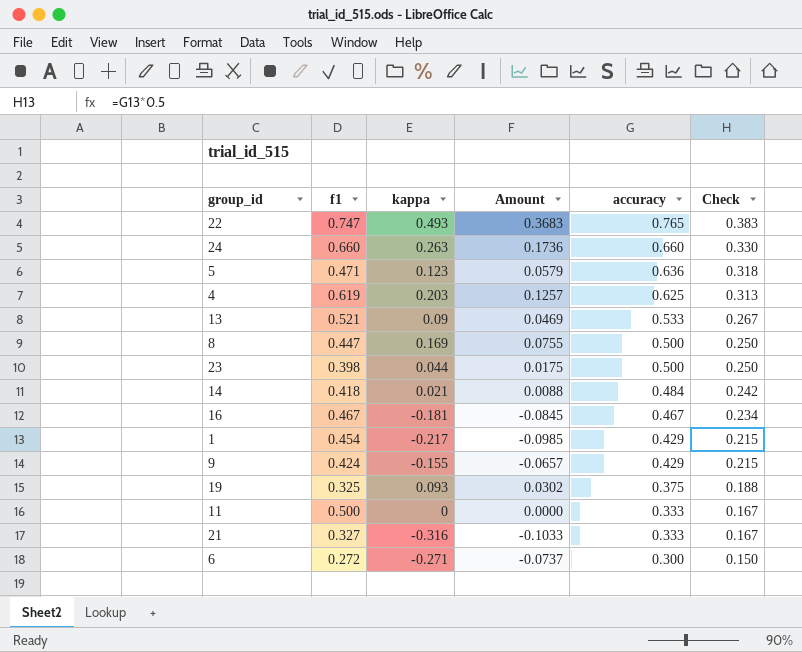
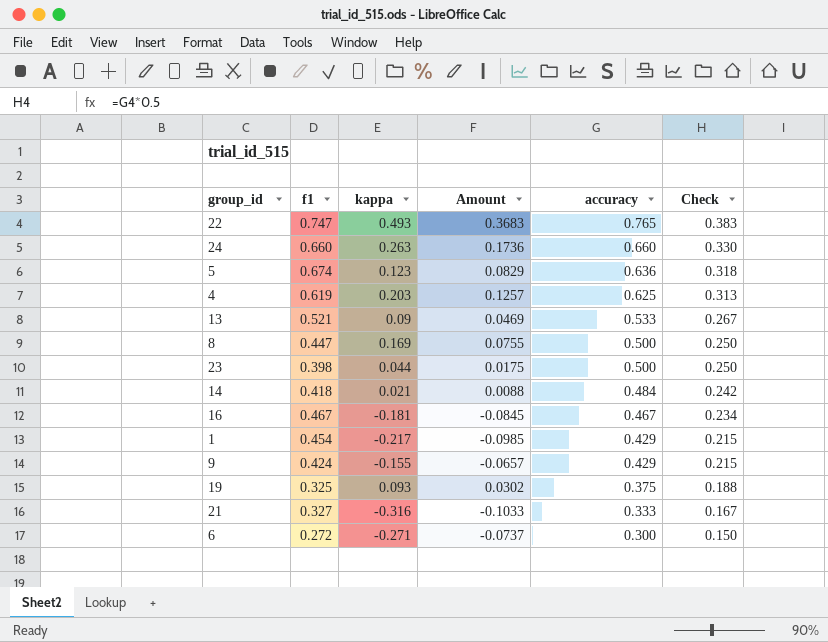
row 11: 0.500 | 0 | 0.0000 | 0.333 | 0.167 -> none
5 | f1: 0.471 -> 0.674
5 | Amount: 0.0579 -> 0.0829

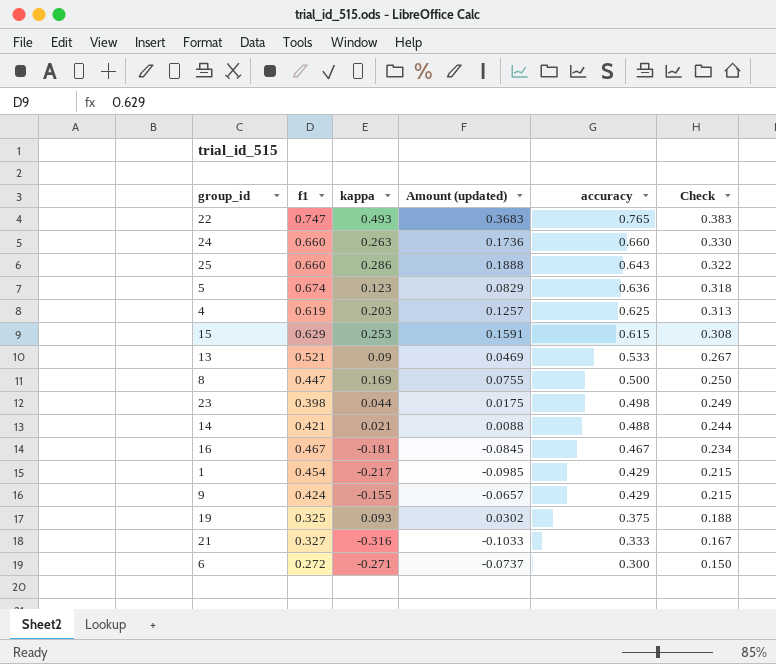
column name: Amount -> Amount (updated)
row 25: none -> 0.660 | 0.286 | 0.1888 | 0.643 | 0.322
row 15: none -> 0.629 | 0.253 | 0.1591 | 0.615 | 0.308
23 | accuracy: 0.500 -> 0.498
23 | Check: 0.250 -> 0.249
14 | f1: 0.418 -> 0.421
14 | accuracy: 0.484 -> 0.488
14 | Check: 0.242 -> 0.244

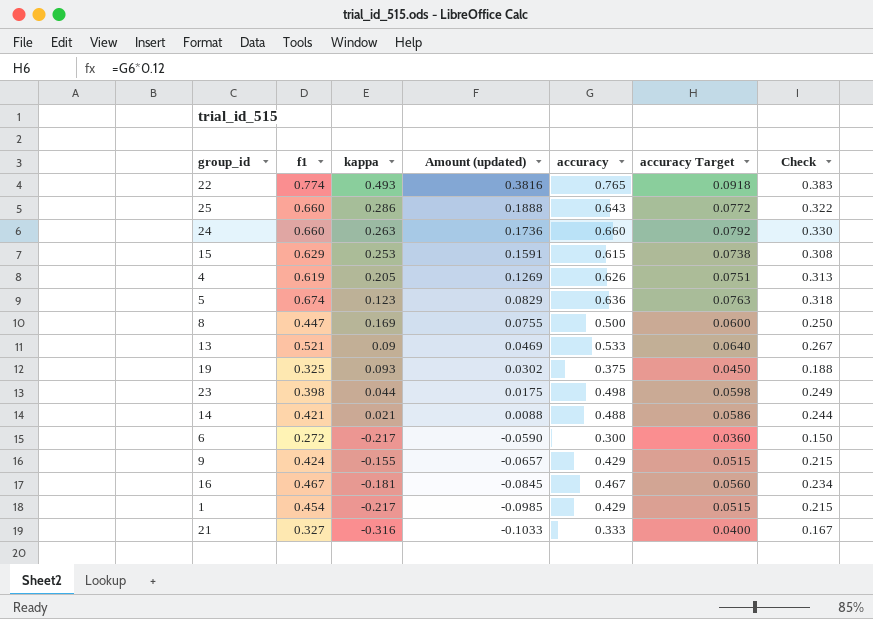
row order: accuracy descending -> Amount (updated) descending
column accuracy Target | formula: none -> [accuracy] * 0.12
22 | f1: 0.747 -> 0.774
22 | Amount (updated): 0.3683 -> 0.3816
4 | kappa: 0.203 -> 0.205
4 | Amount (updated): 0.1257 -> 0.1269
4 | accuracy: 0.625 -> 0.626
6 | kappa: -0.271 -> -0.217
6 | Amount (updated): -0.0737 -> -0.0590

